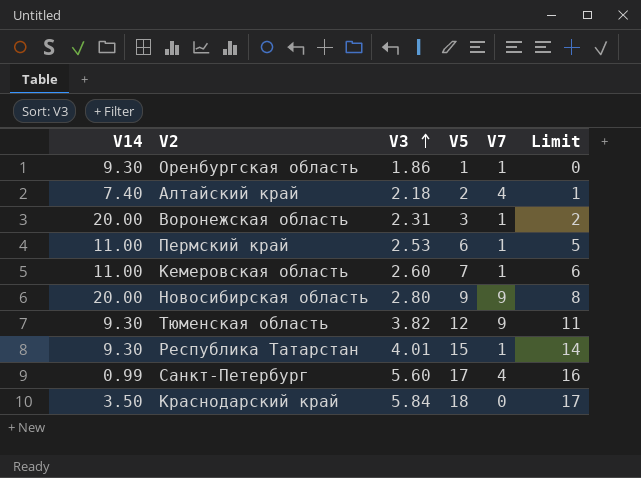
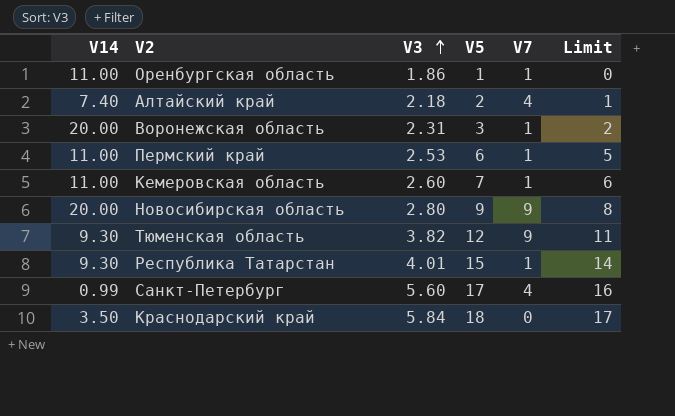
Оренбургская область | V14: 9.30 -> 11.00

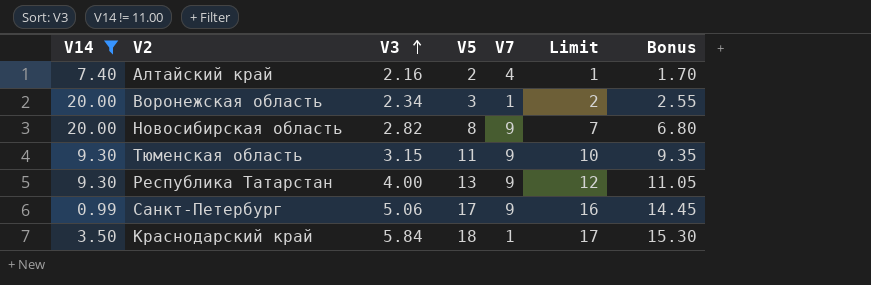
filter: none -> V14 != 11.00
column Bonus | formula: none -> [V5] * 0.85
Алтайский край | V3: 2.18 -> 2.16
Воронежская область | V3: 2.31 -> 2.34
Новосибирская область | V3: 2.80 -> 2.82
Новосибирская область | V5: 9 -> 8
Новосибирская область | Limit: 8 -> 7
Тюменская область | V3: 3.82 -> 3.15
Тюменская область | V5: 12 -> 11
Тюменская область | Limit: 11 -> 10
Республика Татарстан | V3: 4.01 -> 4.00
Республика Татарстан | V5: 15 -> 13
Республика Татарстан | V7: 1 -> 9
Республика Татарстан | Limit: 14 -> 12
Санкт-Петербург | V3: 5.60 -> 5.06
Санкт-Петербург | V7: 4 -> 9
Краснодарский край | V7: 0 -> 1

